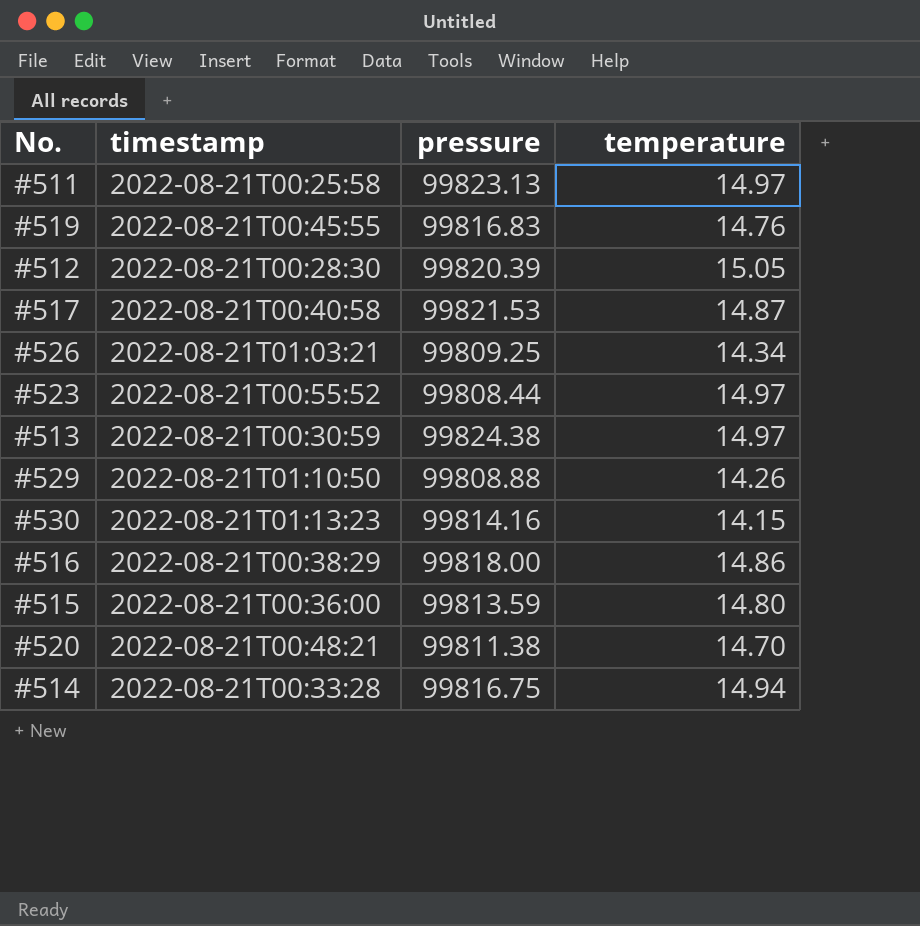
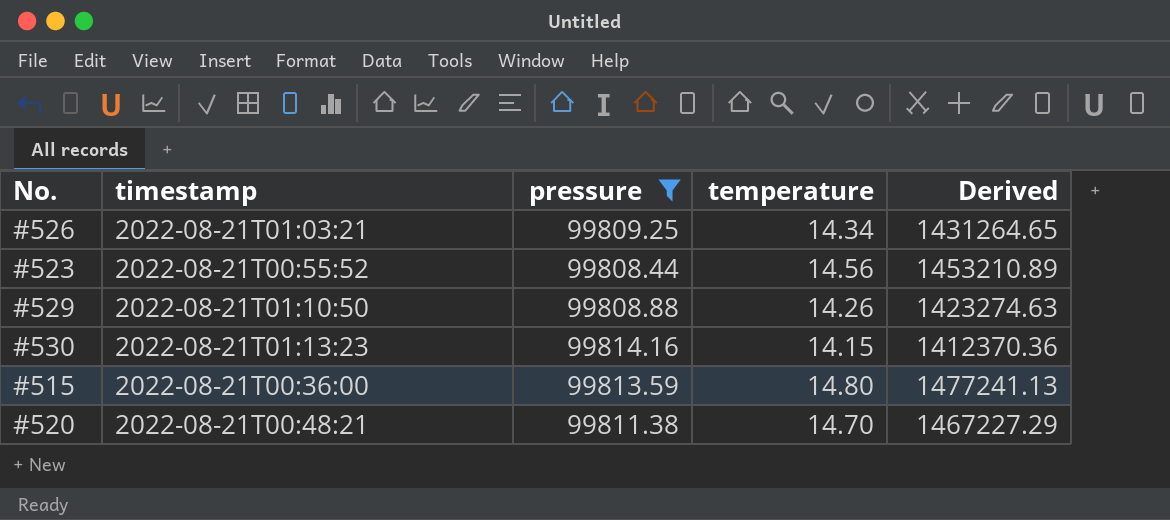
filter: none -> pressure <= 99814.16
column Derived | formula: none -> [pressure] * [temperature]
#523 | temperature: 14.97 -> 14.56

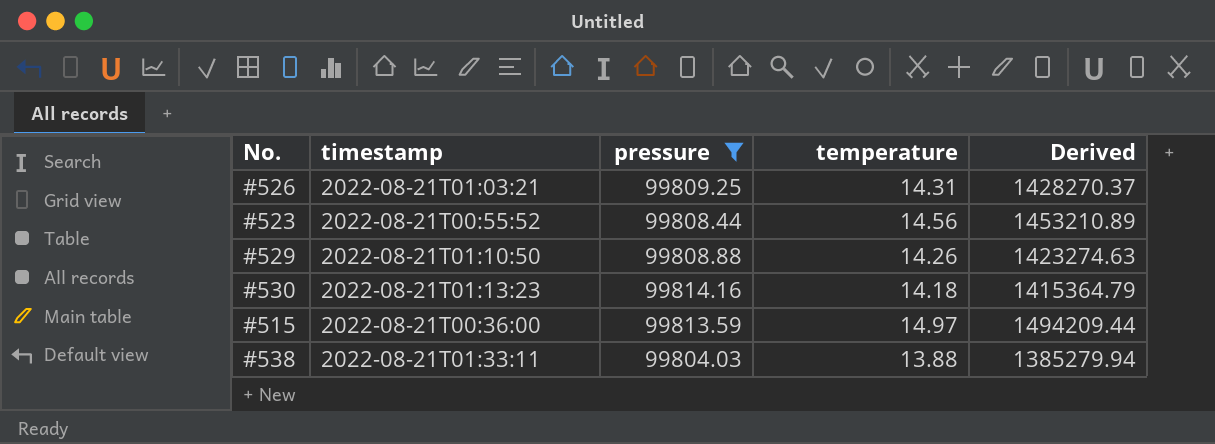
row #520: 2022-08-21T00:48:21 | 99811.38 | 14.70 | 1467227.29 -> none
#526 | temperature: 14.34 -> 14.31
#526 | Derived: 1431264.65 -> 1428270.37
#530 | temperature: 14.15 -> 14.18
#530 | Derived: 1412370.36 -> 1415364.79
#515 | temperature: 14.80 -> 14.97
#515 | Derived: 1477241.13 -> 1494209.44
row #538: none -> 2022-08-21T01:33:11 | 99804.03 | 13.88 | 1385279.94

